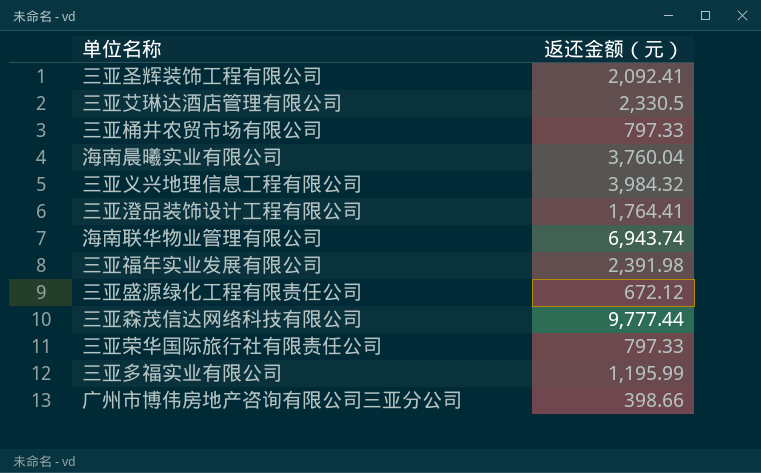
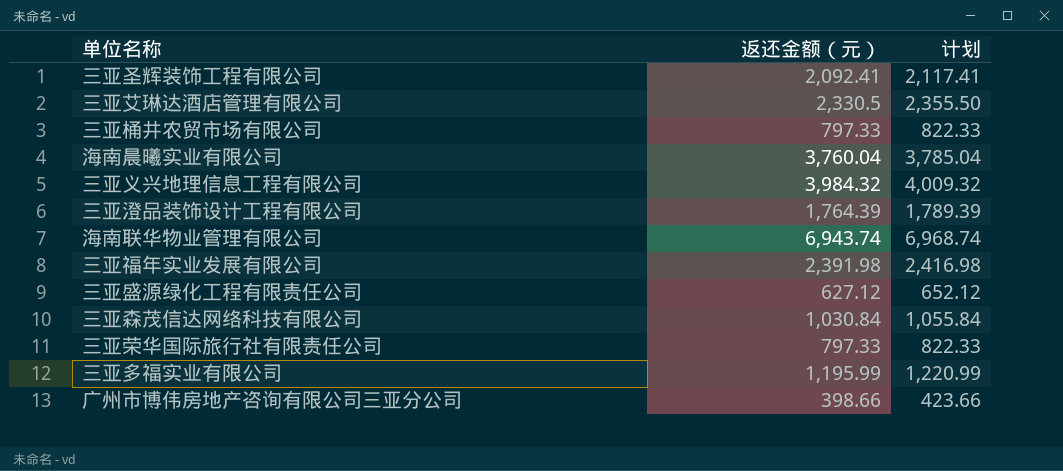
column 计划 | formula: none -> [返还金额（元）] + 25
三亚澄品装饰设计工程有限公司 | 返还金额（元）: 1,764.41 -> 1,764.39
三亚盛源绿化工程有限责任公司 | 返还金额（元）: 672.12 -> 627.12
三亚森茂信达网络科技有限公司 | 返还金额（元）: 9,777.44 -> 1,030.84

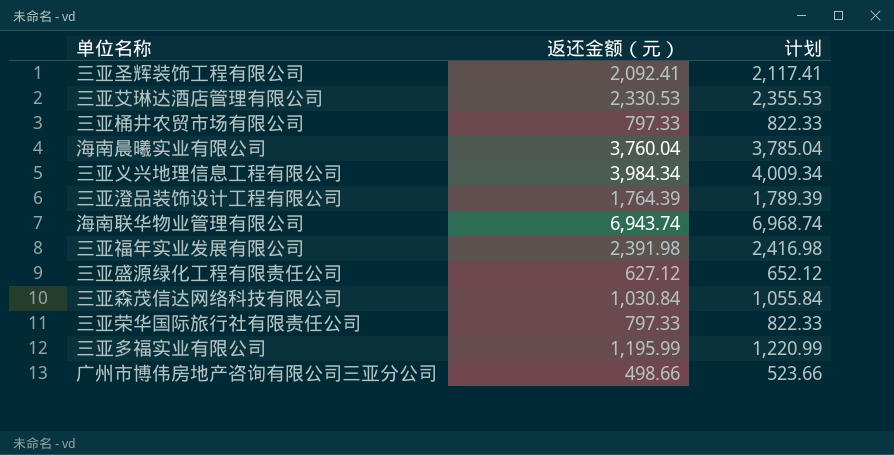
三亚艾琳达酒店管理有限公司 | 返还金额（元）: 2,330.5 -> 2,330.53
三亚艾琳达酒店管理有限公司 | 计划: 2,355.50 -> 2,355.53
三亚义兴地理信息工程有限公司 | 返还金额（元）: 3,984.32 -> 3,984.34
三亚义兴地理信息工程有限公司 | 计划: 4,009.32 -> 4,009.34
广州市博伟房地产咨询有限公司三亚分公司 | 返还金额（元）: 398.66 -> 498.66
广州市博伟房地产咨询有限公司三亚分公司 | 计划: 423.66 -> 523.66

